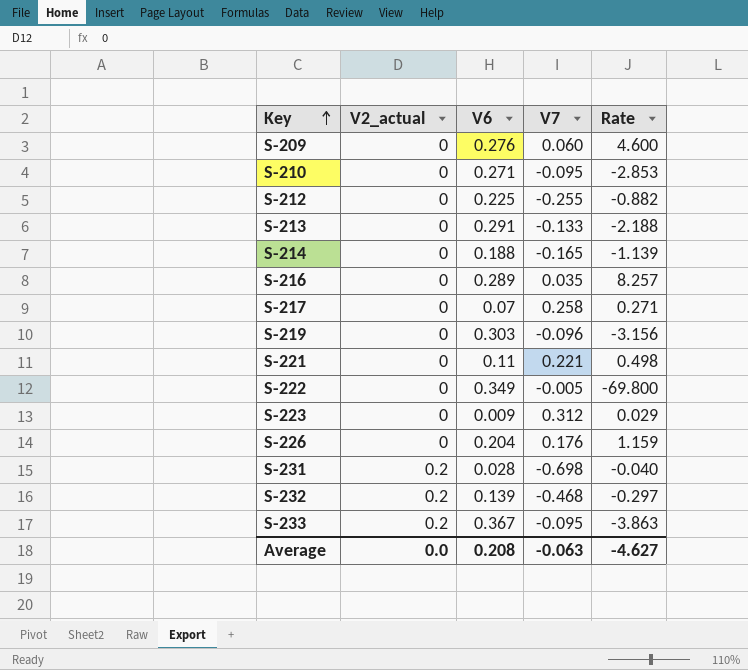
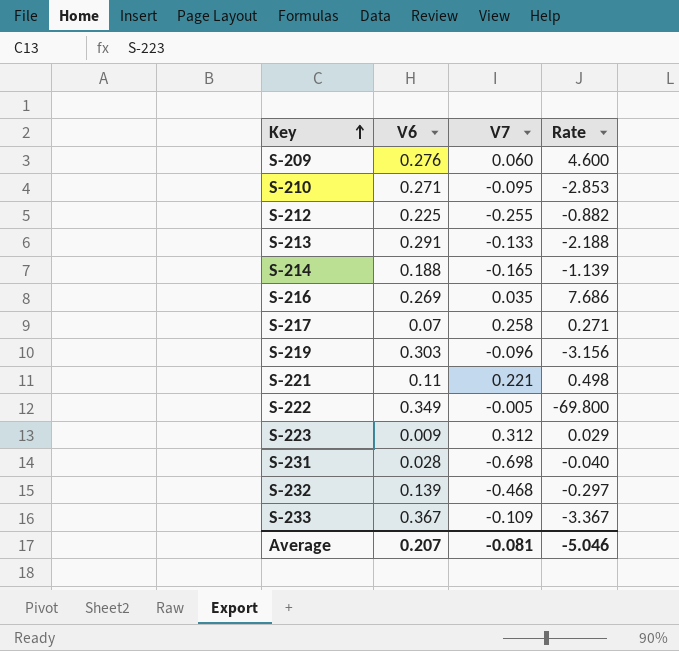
column V2_actual | position: 2 -> none
row S-226: 0 | 0.204 | 0.176 | 1.159 -> none
S-216 | V6: 0.289 -> 0.269
S-216 | Rate: 8.257 -> 7.686
S-233 | V7: -0.095 -> -0.109
S-233 | Rate: -3.863 -> -3.367
Average | V6: 0.208 -> 0.207
Average | V7: -0.063 -> -0.081
Average | Rate: -4.627 -> -5.046

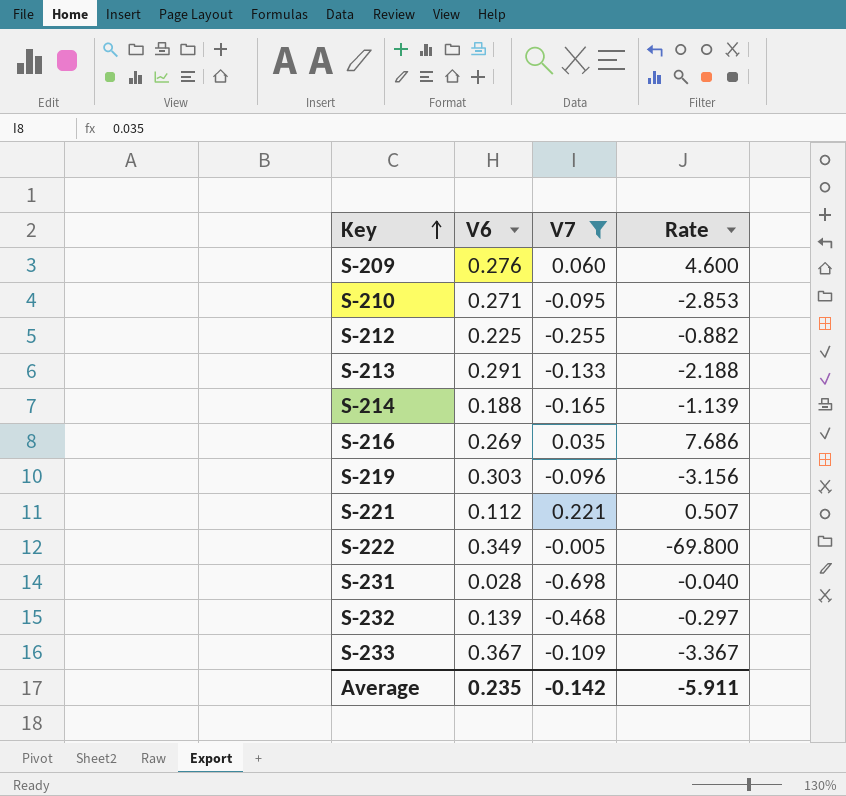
filter: none -> V7 <= 0.221
S-221 | V6: 0.11 -> 0.112
S-221 | Rate: 0.498 -> 0.507
Average | V6: 0.207 -> 0.235
Average | V7: -0.081 -> -0.142
Average | Rate: -5.046 -> -5.911

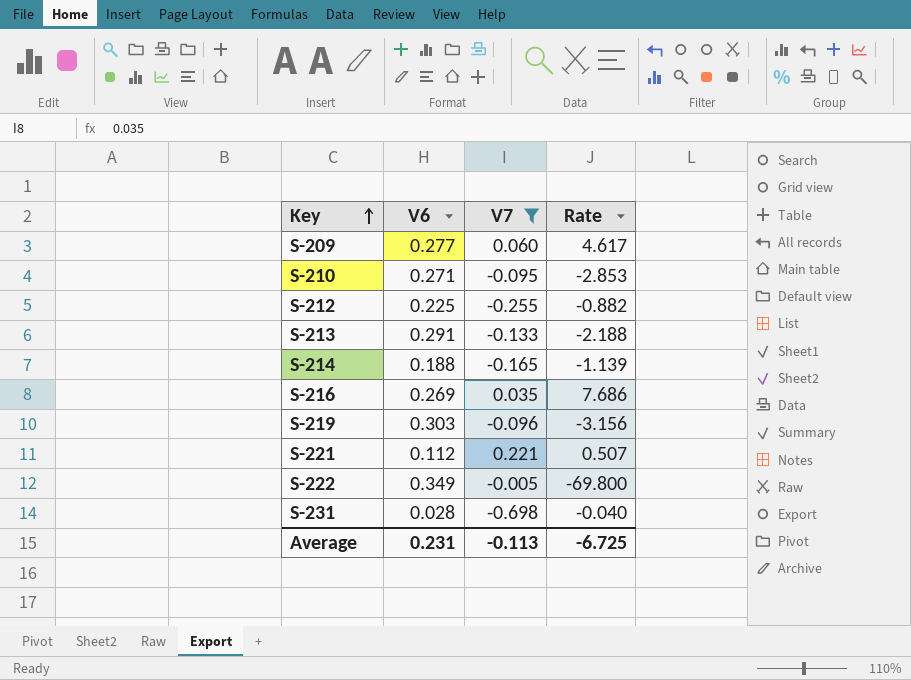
row S-232: 0.139 | -0.468 | -0.297 -> none
row S-233: 0.367 | -0.109 | -3.367 -> none
S-209 | V6: 0.276 -> 0.277
S-209 | Rate: 4.600 -> 4.617
Average | V6: 0.235 -> 0.231
Average | V7: -0.142 -> -0.113
Average | Rate: -5.911 -> -6.725

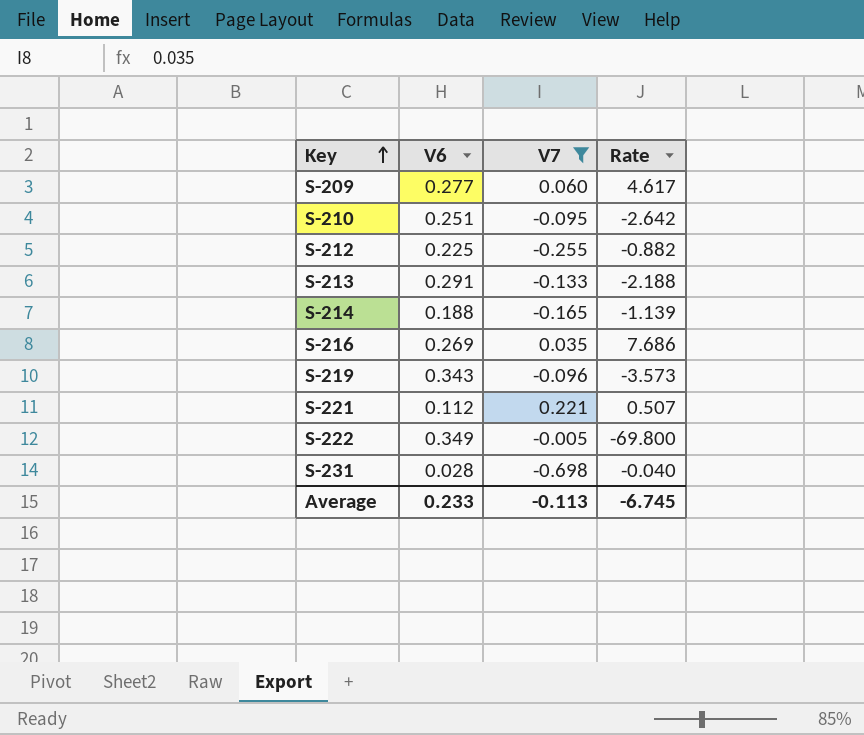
S-210 | V6: 0.271 -> 0.251
S-210 | Rate: -2.853 -> -2.642
S-219 | V6: 0.303 -> 0.343
S-219 | Rate: -3.156 -> -3.573
Average | V6: 0.231 -> 0.233
Average | Rate: -6.725 -> -6.745

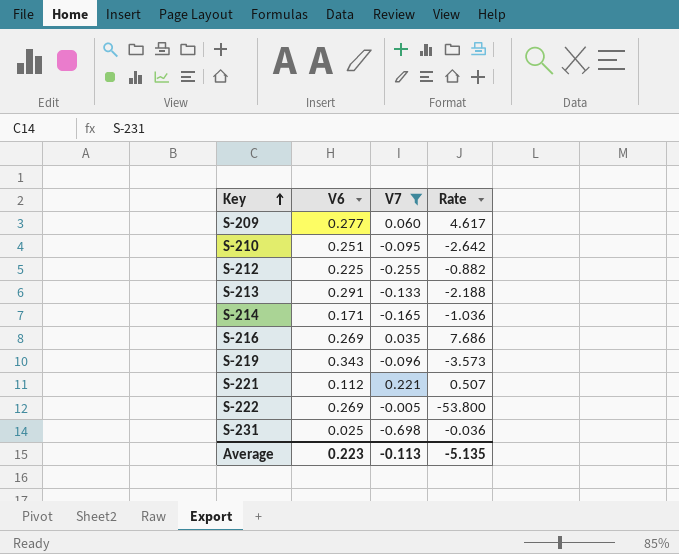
S-214 | V6: 0.188 -> 0.171
S-214 | Rate: -1.139 -> -1.036
S-222 | V6: 0.349 -> 0.269
S-222 | Rate: -69.800 -> -53.800
S-231 | V6: 0.028 -> 0.025
S-231 | Rate: -0.040 -> -0.036
Average | V6: 0.233 -> 0.223
Average | Rate: -6.745 -> -5.135

